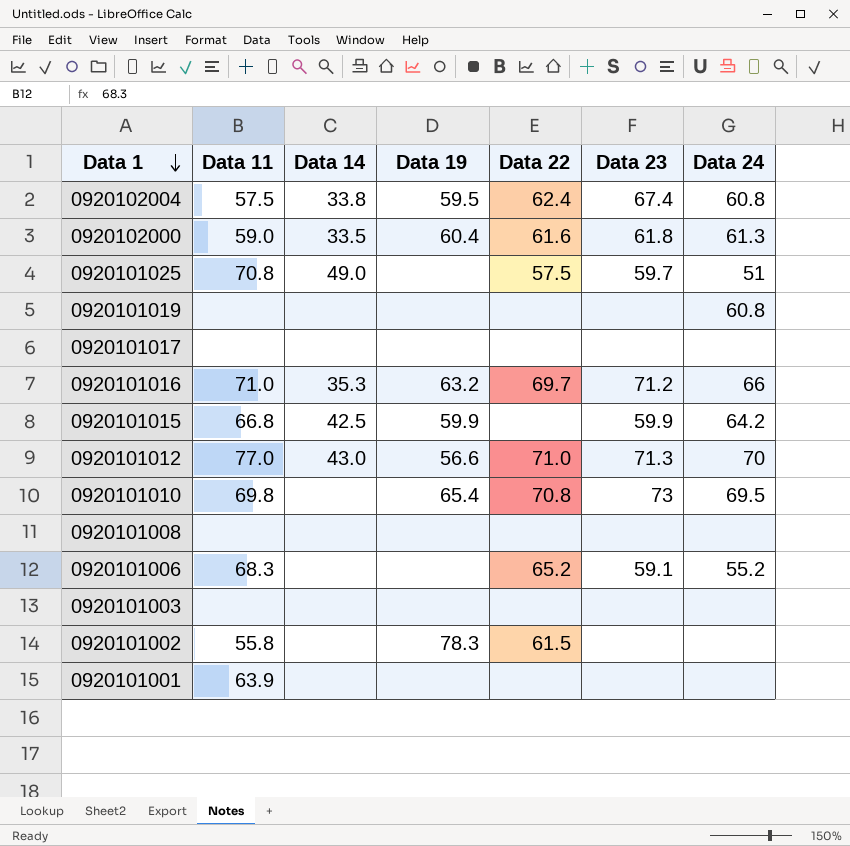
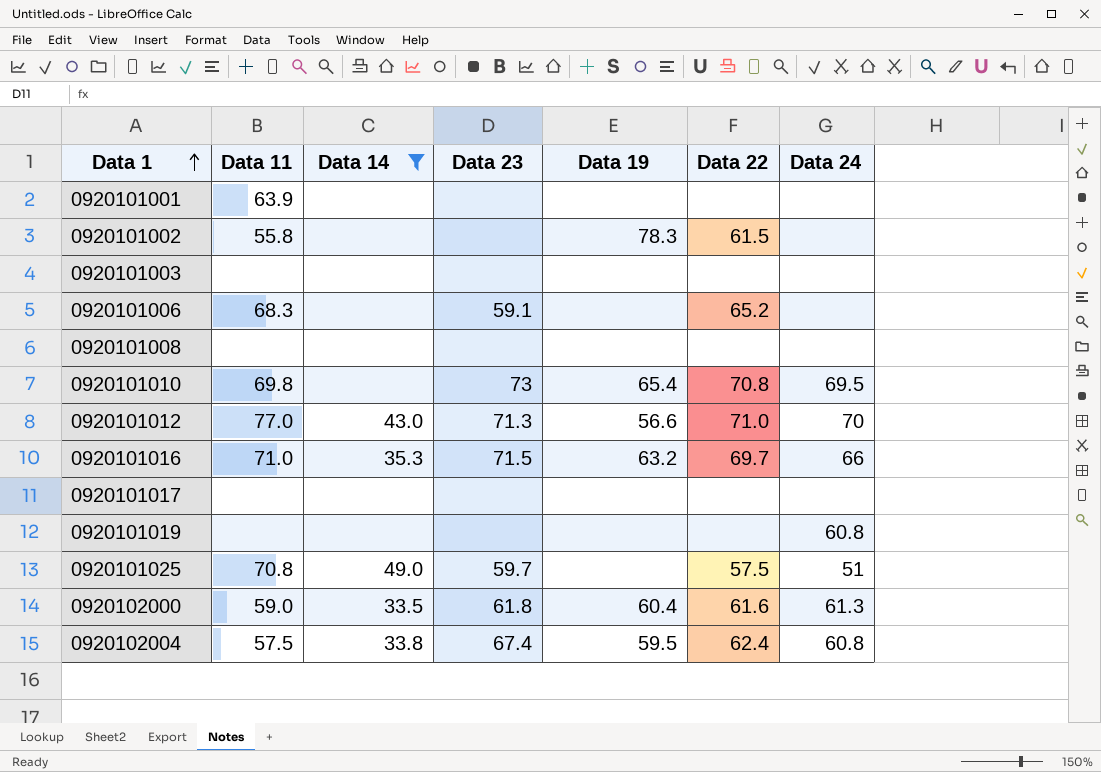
filter: none -> Data 14 != 42.5
row order: Data 1 descending -> Data 1 ascending
column Data 23 | position: 6 -> 4
0920101006 | Data 24: 55.2 -> none
0920101016 | Data 23: 71.2 -> 71.5

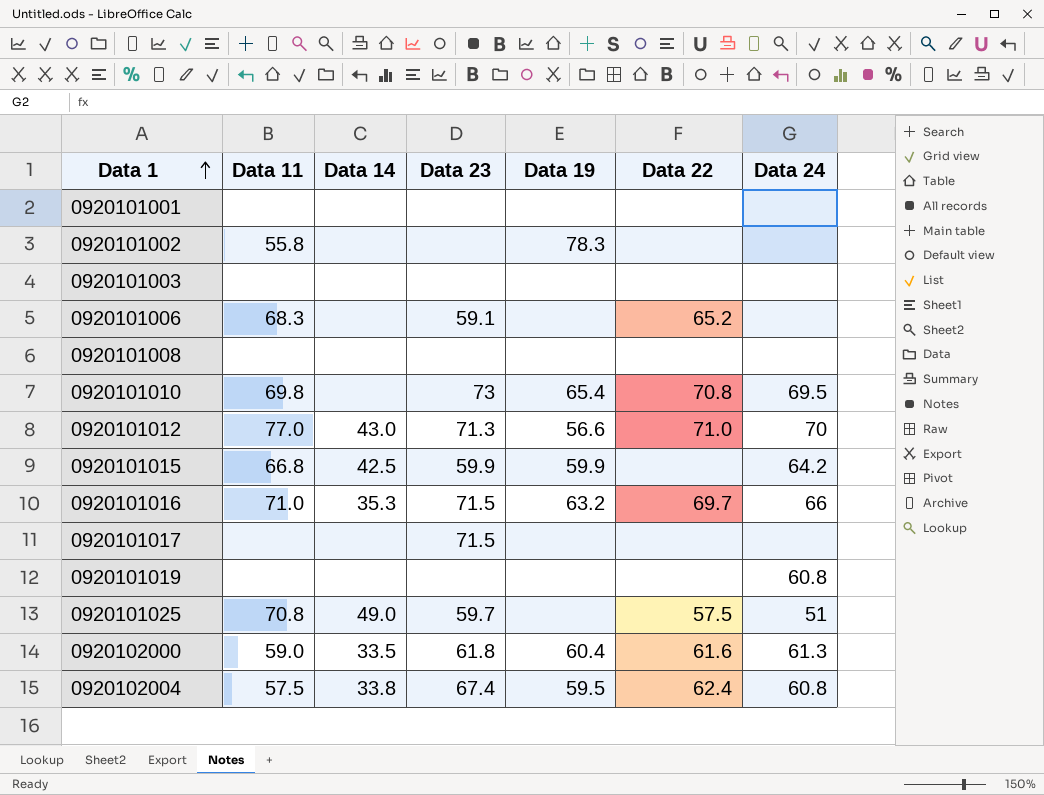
filter: Data 14 != 42.5 -> none
0920101001 | Data 11: 63.9 -> none
0920101002 | Data 22: 61.5 -> none
0920101017 | Data 23: none -> 71.5

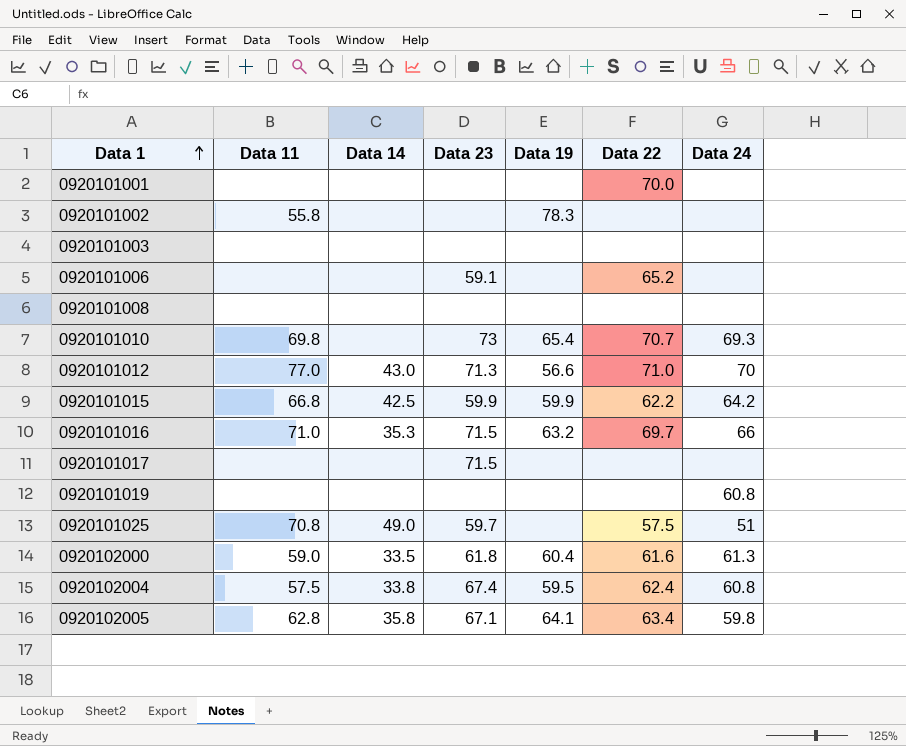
0920101001 | Data 22: none -> 70.0
0920101006 | Data 11: 68.3 -> none
0920101010 | Data 22: 70.8 -> 70.7
0920101010 | Data 24: 69.5 -> 69.3
0920101015 | Data 22: none -> 62.2
row 0920102005: none -> 62.8 | 35.8 | 67.1 | 64.1 | 63.4 | 59.8

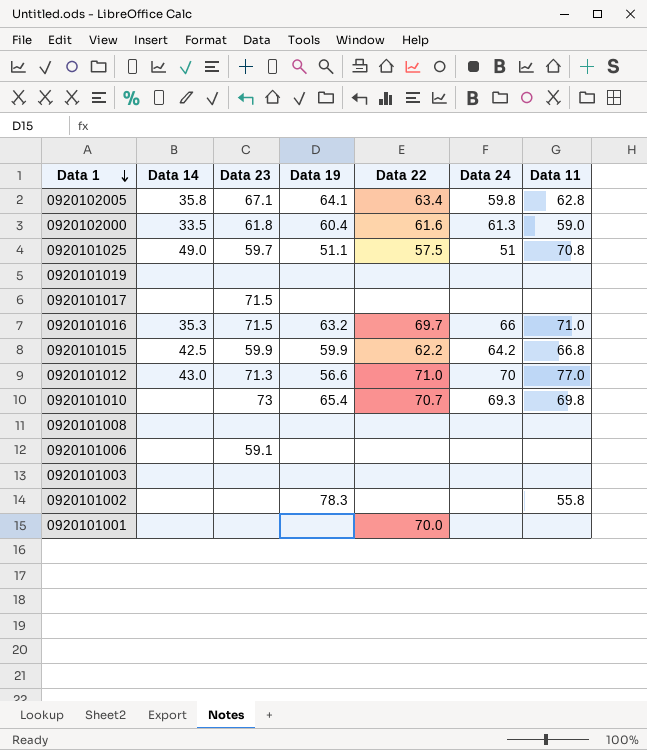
row order: Data 1 ascending -> Data 1 descending
column Data 11 | position: 2 -> 7
row 0920102004: 57.5 | 33.8 | 67.4 | 59.5 | 62.4 | 60.8 -> none
0920101025 | Data 19: none -> 51.1
0920101019 | Data 24: 60.8 -> none
0920101006 | Data 22: 65.2 -> none

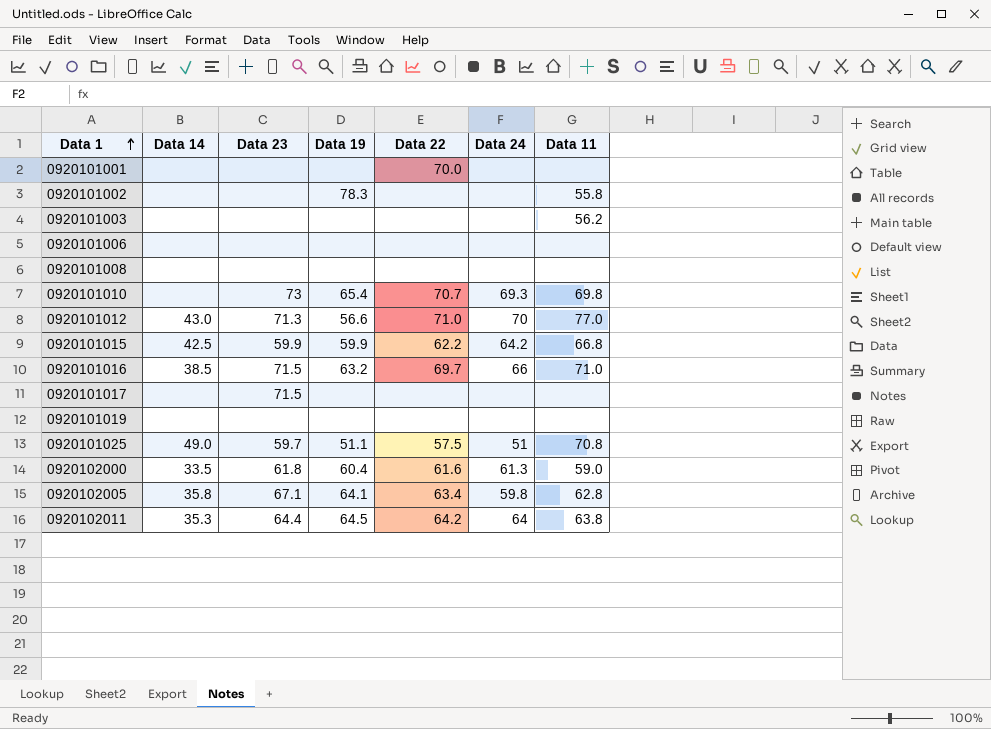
row order: Data 1 descending -> Data 1 ascending
0920101003 | Data 11: none -> 56.2
0920101006 | Data 23: 59.1 -> none
0920101016 | Data 14: 35.3 -> 38.5
row 0920102011: none -> 35.3 | 64.4 | 64.5 | 64.2 | 64 | 63.8

